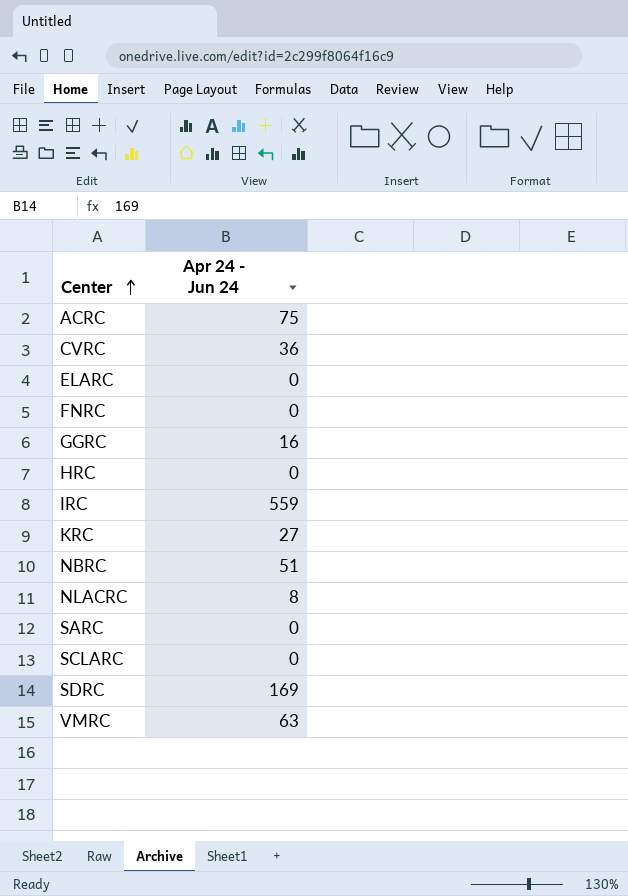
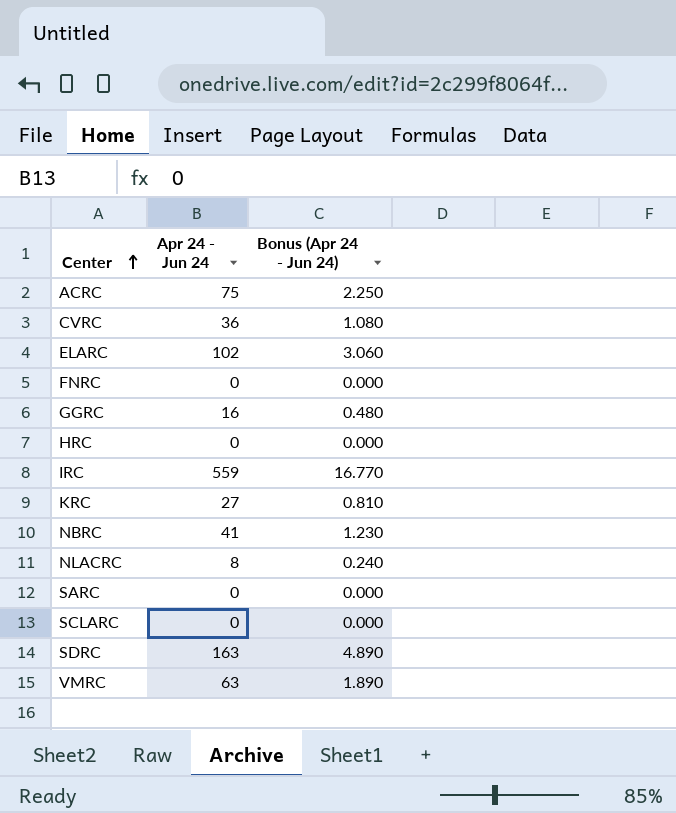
column Bonus (Apr 24 - Jun 24) | formula: none -> [Apr 24 - Jun 24] * 0.03
ELARC | Apr 24 - Jun 24: 0 -> 102
NBRC | Apr 24 - Jun 24: 51 -> 41
SDRC | Apr 24 - Jun 24: 169 -> 163

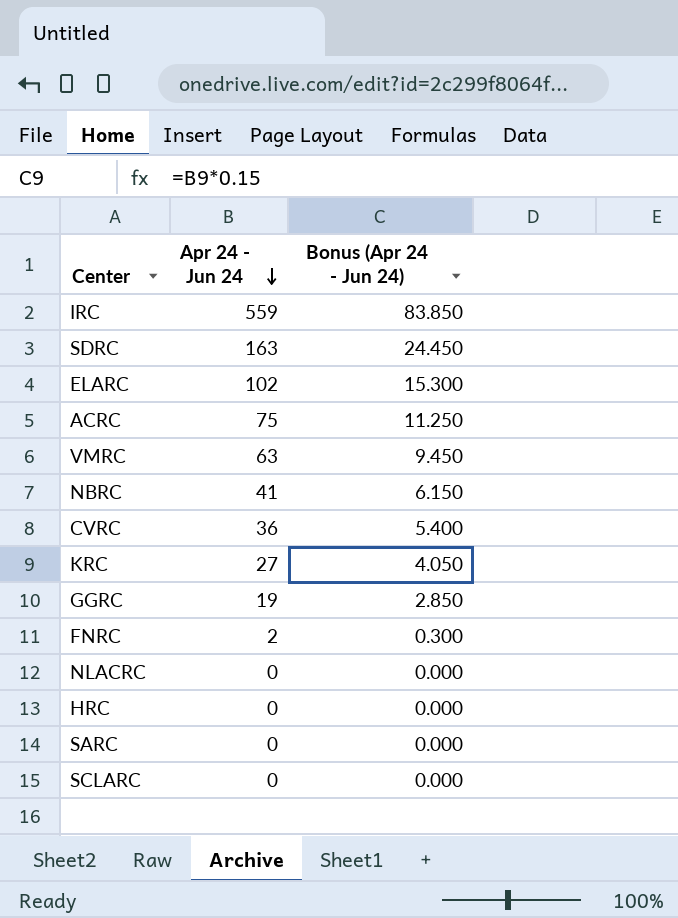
row order: Center ascending -> Apr 24 - Jun 24 descending
column Bonus (Apr 24 - Jun 24) | formula: [Apr 24 - Jun 24] * 0.03 -> [Apr 24 - Jun 24] * 0.15
GGRC | Apr 24 - Jun 24: 16 -> 19
FNRC | Apr 24 - Jun 24: 0 -> 2
NLACRC | Apr 24 - Jun 24: 8 -> 0

